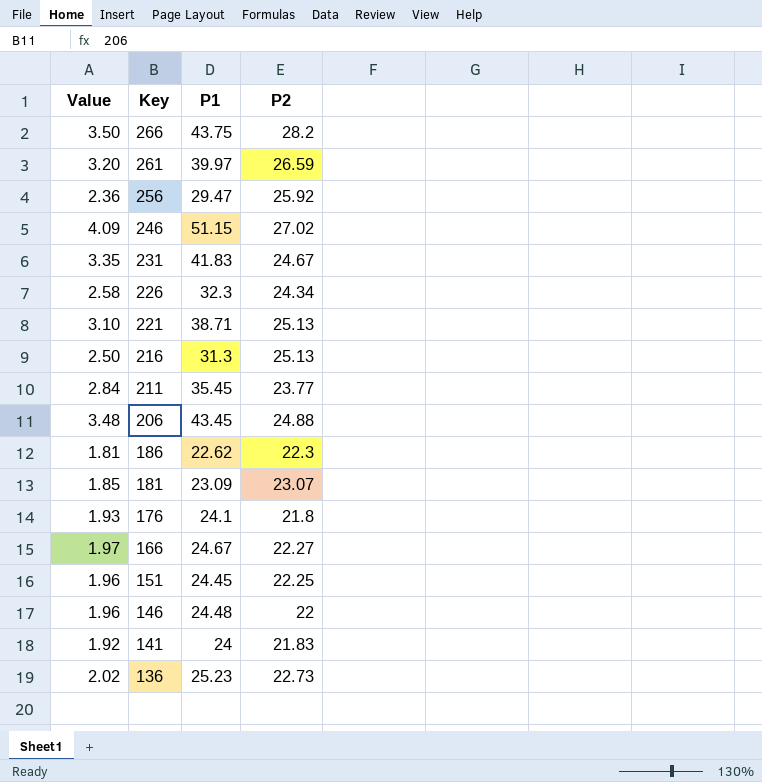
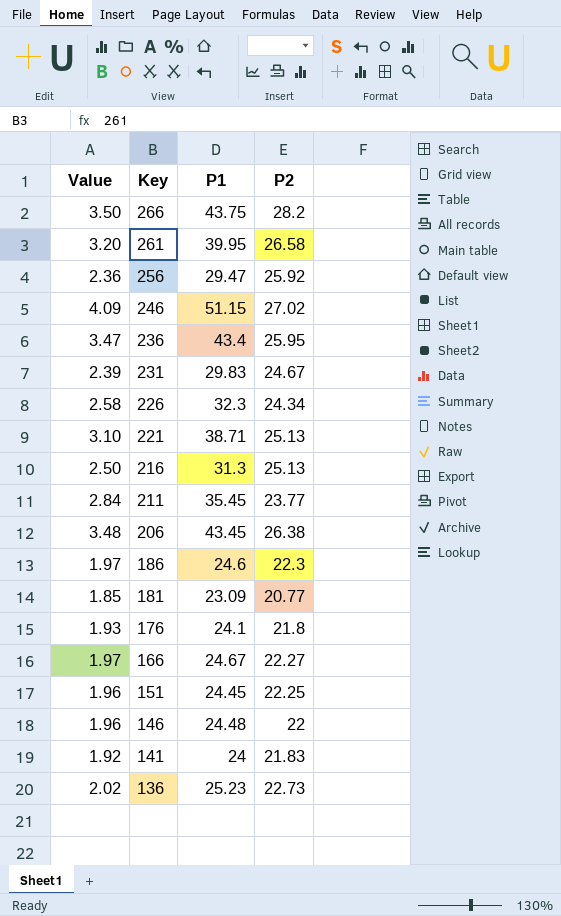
261 | P1: 39.97 -> 39.95
261 | P2: 26.59 -> 26.58
row 236: none -> 3.47 | 43.4 | 25.95
231 | Value: 3.35 -> 2.39
231 | P1: 41.83 -> 29.83
206 | P2: 24.88 -> 26.38
186 | Value: 1.81 -> 1.97
186 | P1: 22.62 -> 24.6
181 | P2: 23.07 -> 20.77

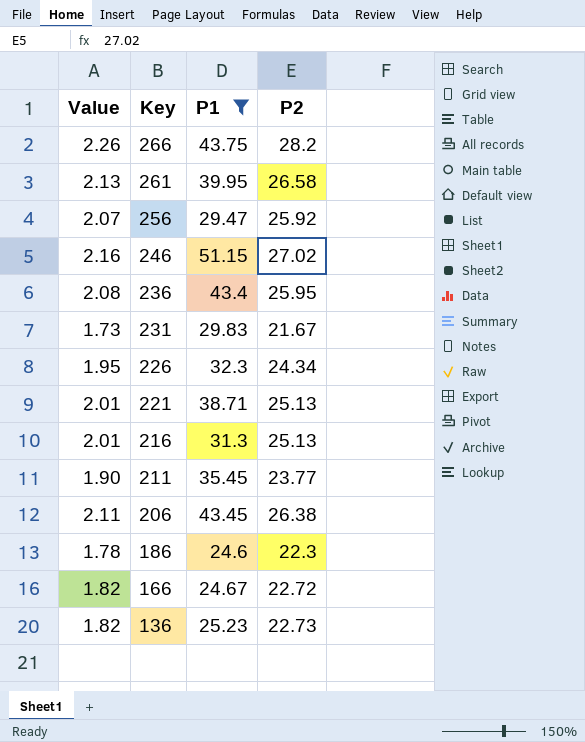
filter: none -> P1 >= 24.6
column Value | formula: [P1] * 0.08 -> [P2] * 0.08
231 | P2: 24.67 -> 21.67
166 | P2: 22.27 -> 22.72

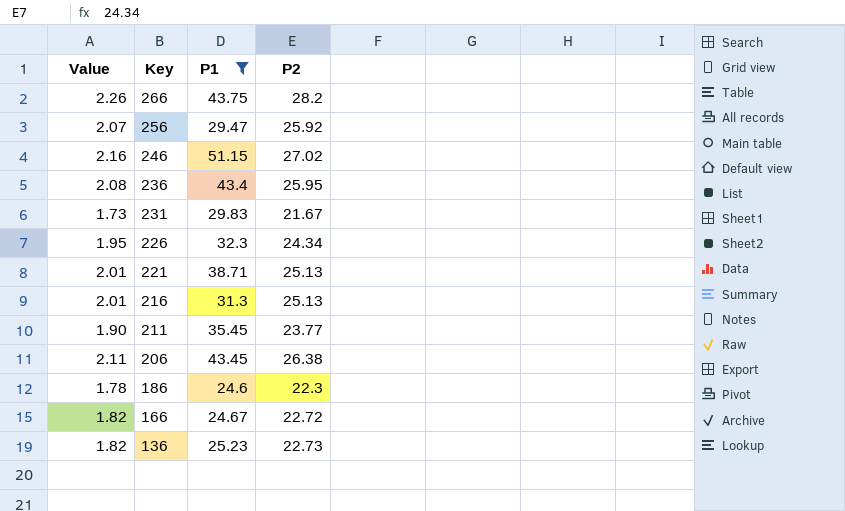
row 261: 2.13 | 39.95 | 26.58 -> none

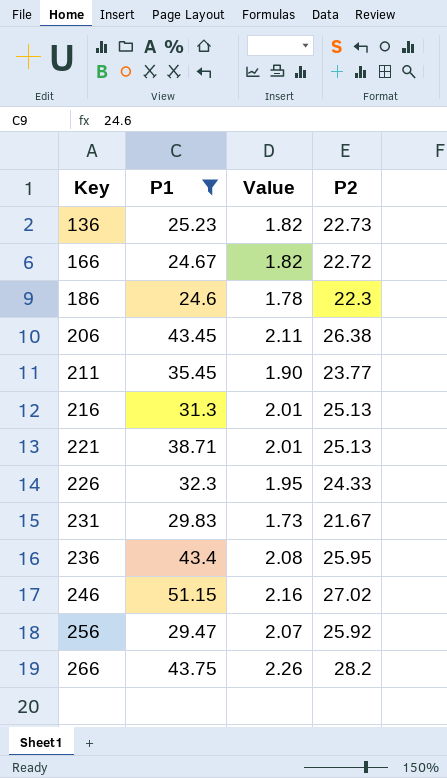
row order: Key descending -> Key ascending
column Value | position: 1 -> 3
226 | P2: 24.34 -> 24.33

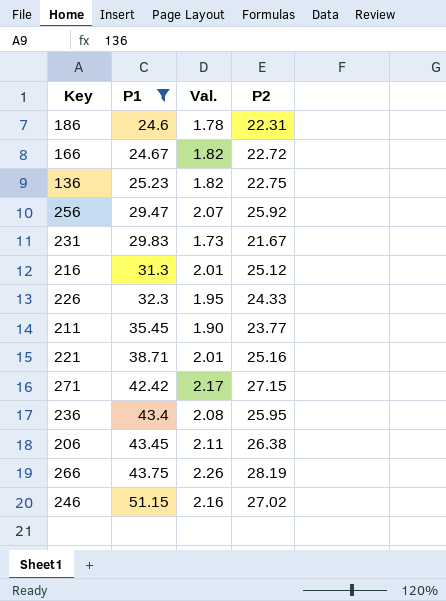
row order: Key ascending -> P1 ascending
column name: Value -> Val.
186 | P2: 22.3 -> 22.31
136 | P2: 22.73 -> 22.75
216 | P2: 25.13 -> 25.12
221 | P2: 25.13 -> 25.16
row 271: none -> 42.42 | 2.17 | 27.15
266 | P2: 28.2 -> 28.19

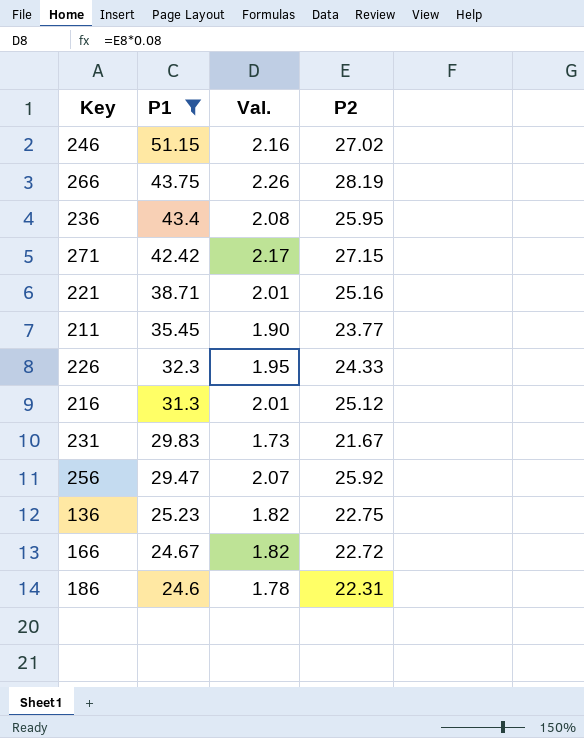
row order: P1 ascending -> P1 descending
row 206: 43.45 | 2.11 | 26.38 -> none

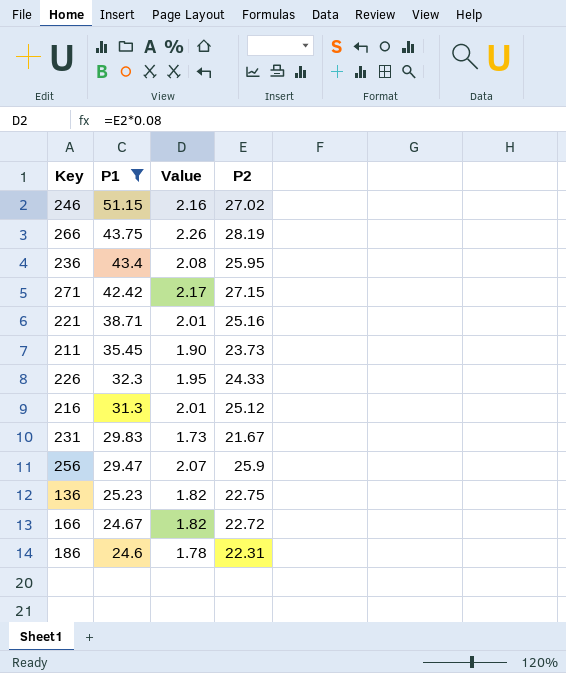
column name: Val. -> Value
211 | P2: 23.77 -> 23.73
256 | P2: 25.92 -> 25.9

